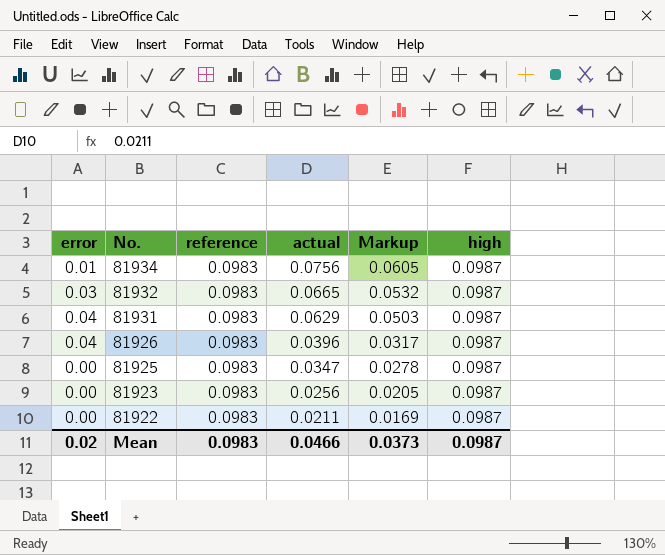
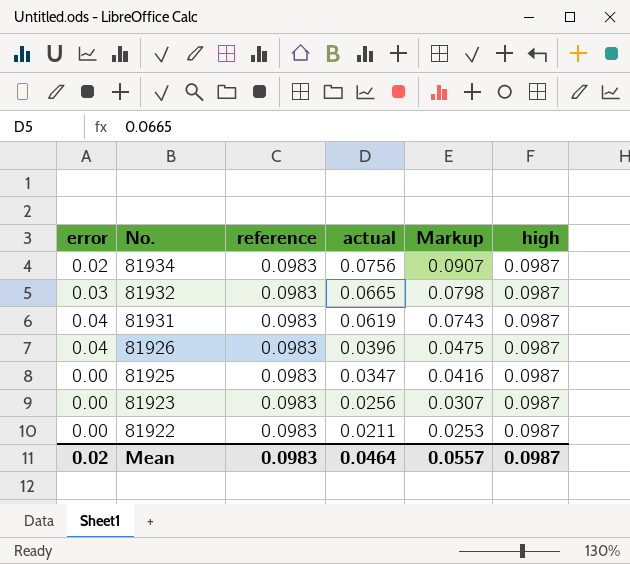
column Markup | formula: [actual] * 0.8 -> [actual] * 1.2
81934 | error: 0.01 -> 0.02
81931 | actual: 0.0629 -> 0.0619
Mean | actual: 0.0466 -> 0.0464
Mean | Markup: 0.0373 -> 0.0557

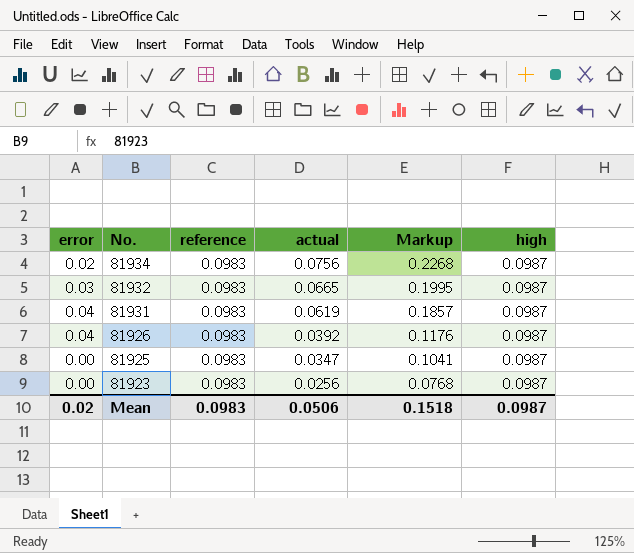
column Markup | formula: [actual] * 1.2 -> [actual] * 3
row 81922: 0.00 | 0.0983 | 0.0211 | 0.0253 | 0.0987 -> none
81926 | actual: 0.0396 -> 0.0392
Mean | actual: 0.0464 -> 0.0506
Mean | Markup: 0.0557 -> 0.1518

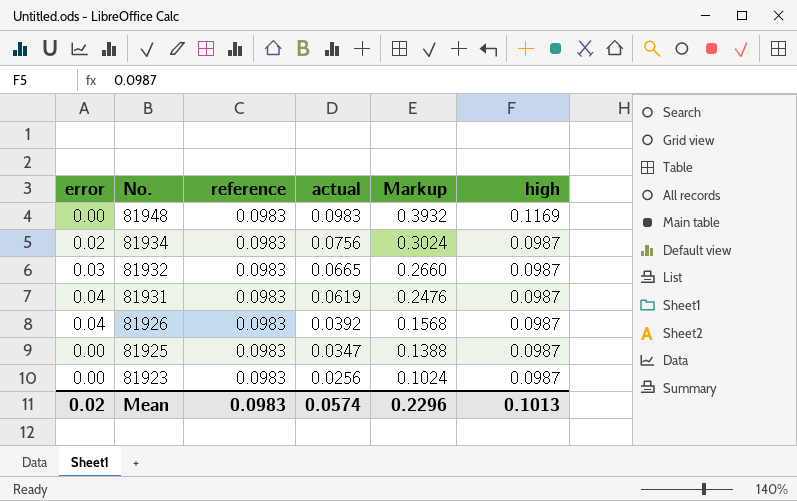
column Markup | formula: [actual] * 3 -> [actual] * 4
row 81948: none -> 0.00 | 0.0983 | 0.0983 | 0.3932 | 0.1169
Mean | actual: 0.0506 -> 0.0574
Mean | Markup: 0.1518 -> 0.2296
Mean | high: 0.0987 -> 0.1013

